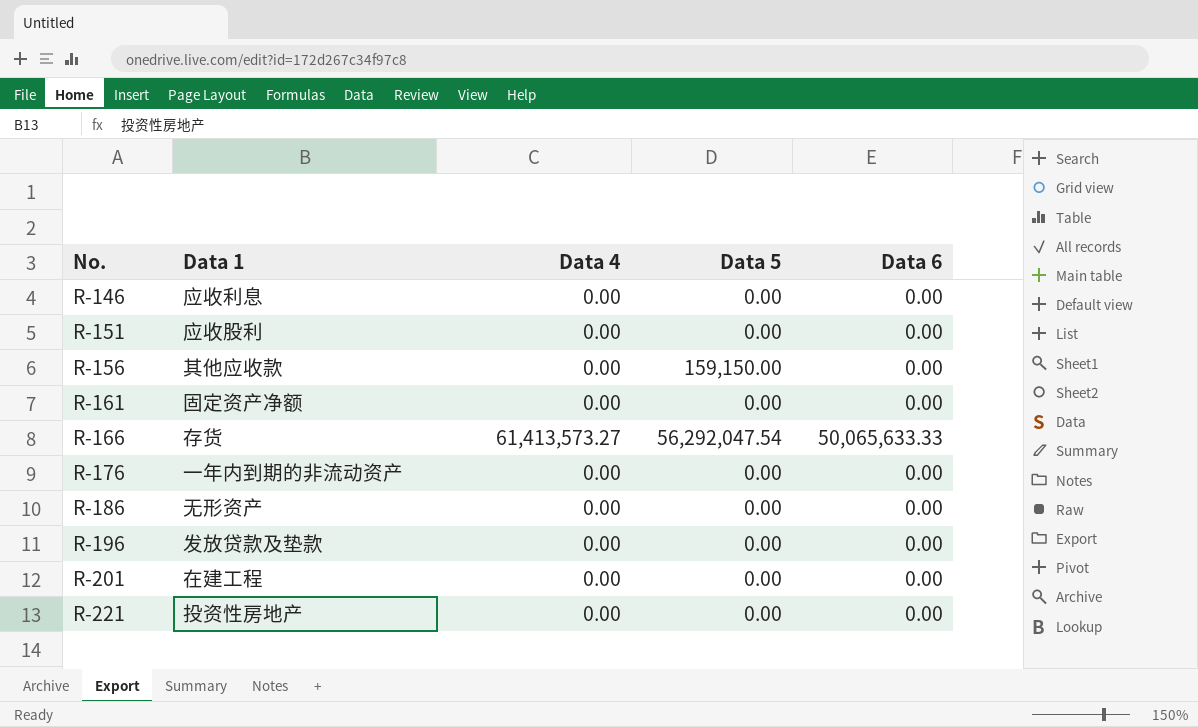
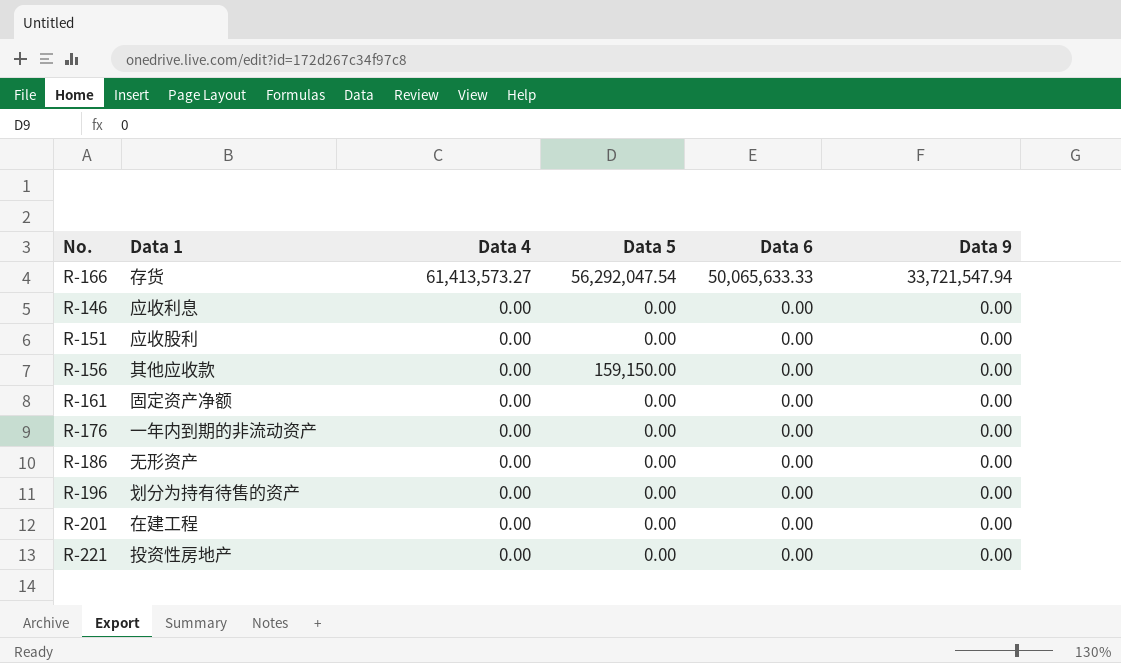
row order: No. ascending -> Data 4 descending
column Data 9 | position: none -> 6
R-196 | Data 1: 发放贷款及垫款 -> 划分为持有待售的资产

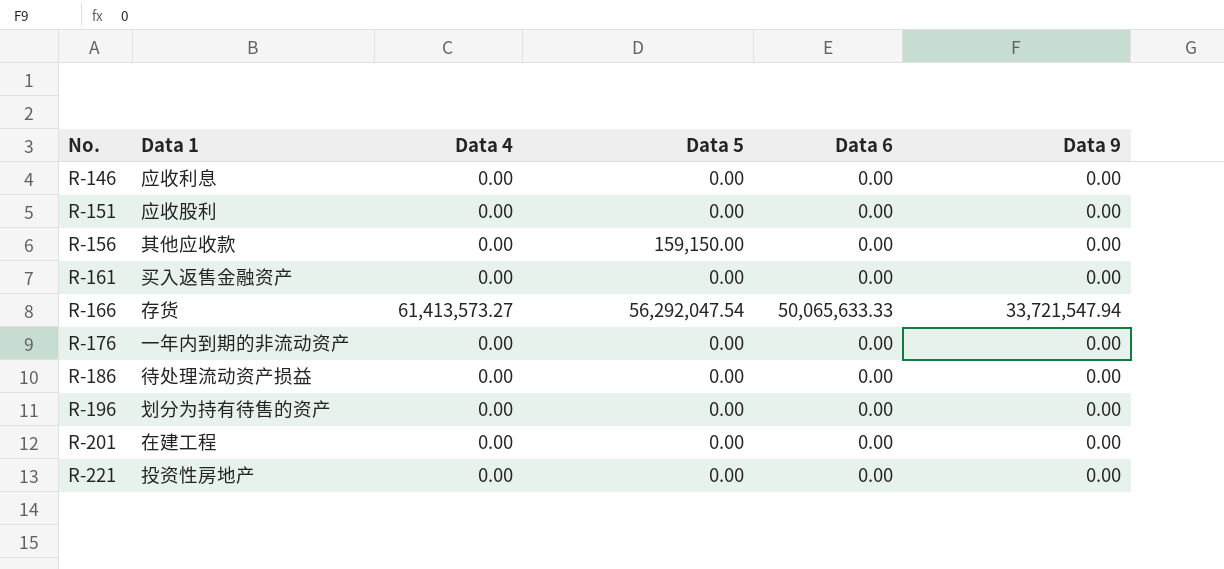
row order: Data 4 descending -> No. ascending
R-161 | Data 1: 固定资产净额 -> 买入返售金融资产
R-186 | Data 1: 无形资产 -> 待处理流动资产损益

